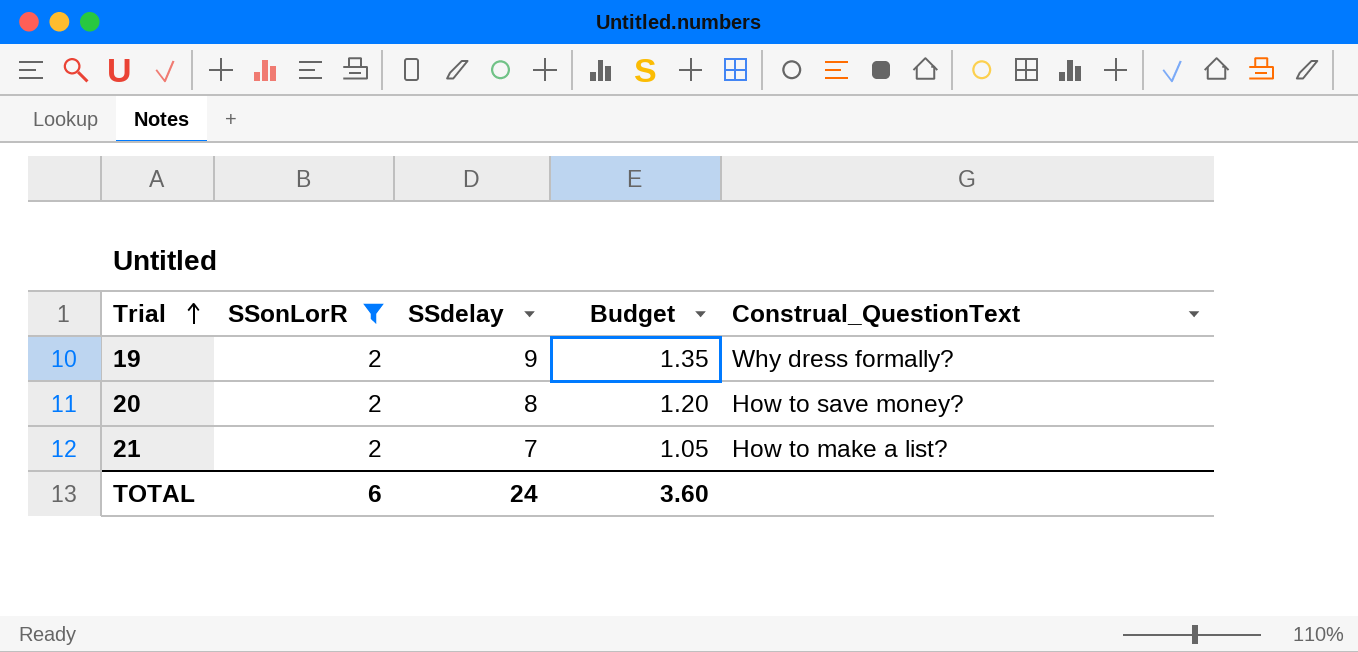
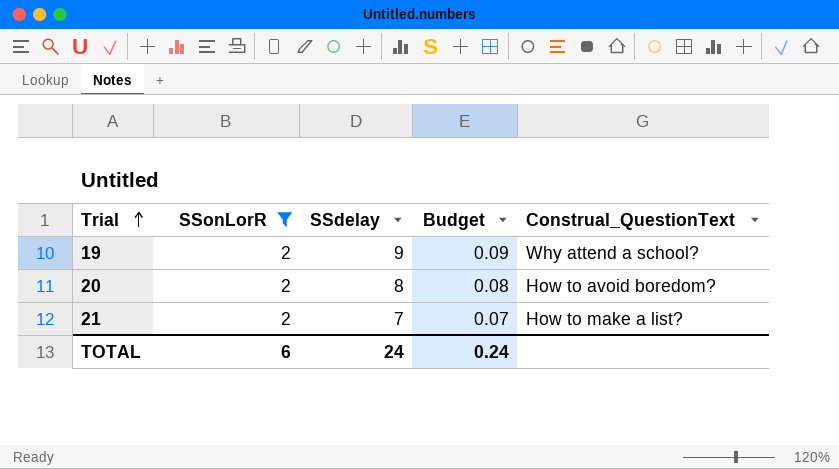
column Budget | formula: [SSdelay] * 0.15 -> [SSdelay] * 0.01
19 | Construal_QuestionText: Why dress formally? -> Why attend a school?
20 | Construal_QuestionText: How to save money? -> How to avoid boredom?
TOTAL | Budget: 3.60 -> 0.24

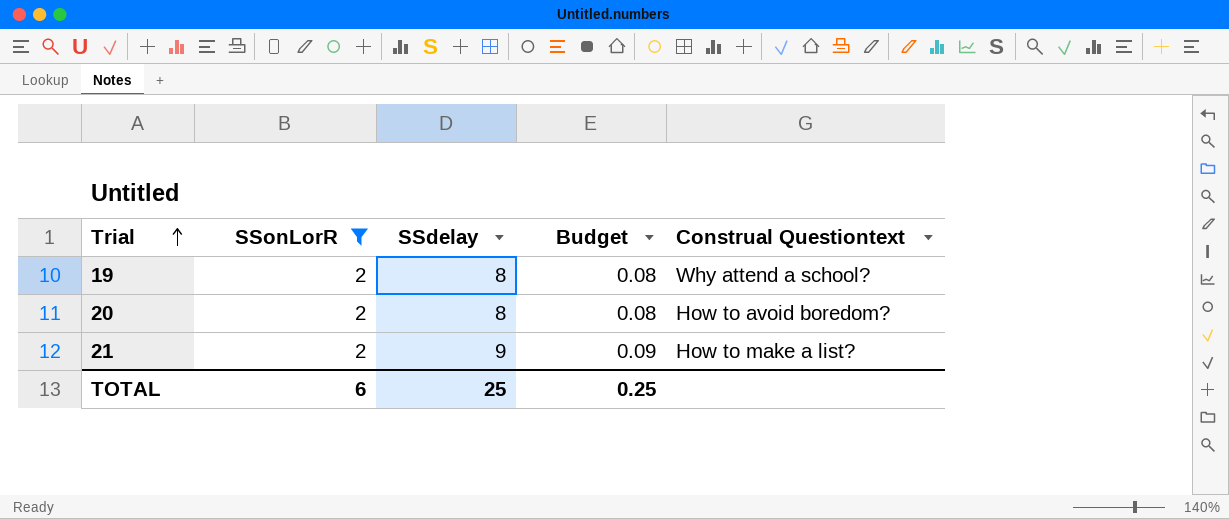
column name: Construal_QuestionText -> Construal Questiontext
19 | SSdelay: 9 -> 8
19 | Budget: 0.09 -> 0.08
21 | SSdelay: 7 -> 9
21 | Budget: 0.07 -> 0.09
TOTAL | SSdelay: 24 -> 25
TOTAL | Budget: 0.24 -> 0.25

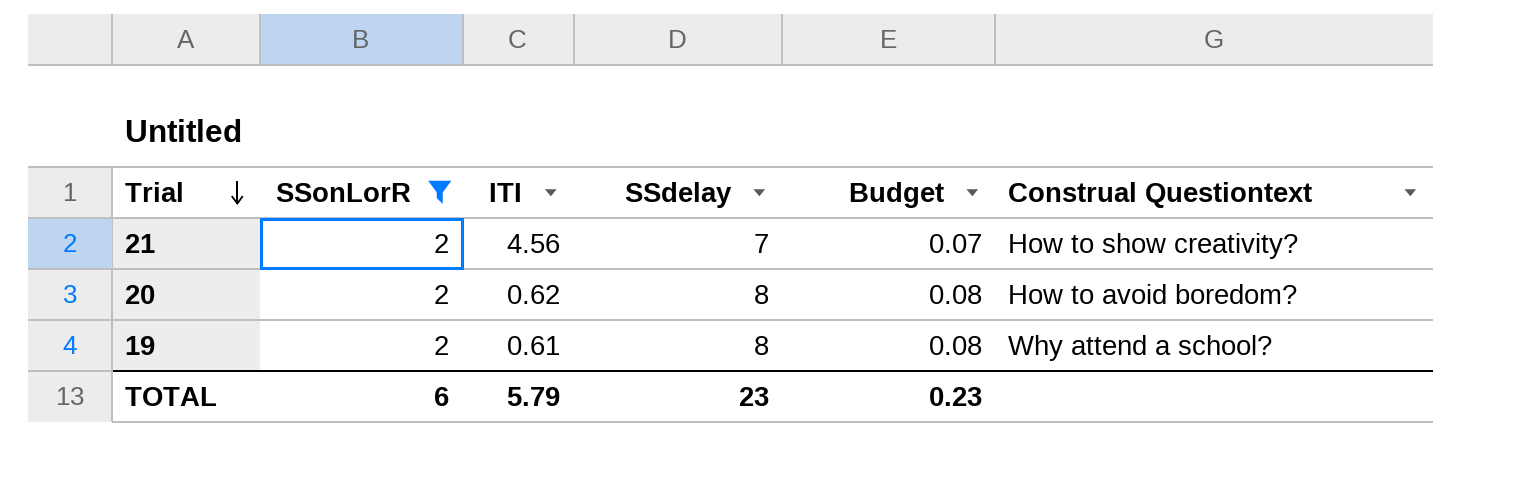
row order: Trial ascending -> Trial descending
column ITI | position: none -> 3
21 | SSdelay: 9 -> 7
21 | Budget: 0.09 -> 0.07
21 | Construal Questiontext: How to make a list? -> How to show creativity?
TOTAL | SSdelay: 25 -> 23
TOTAL | Budget: 0.25 -> 0.23

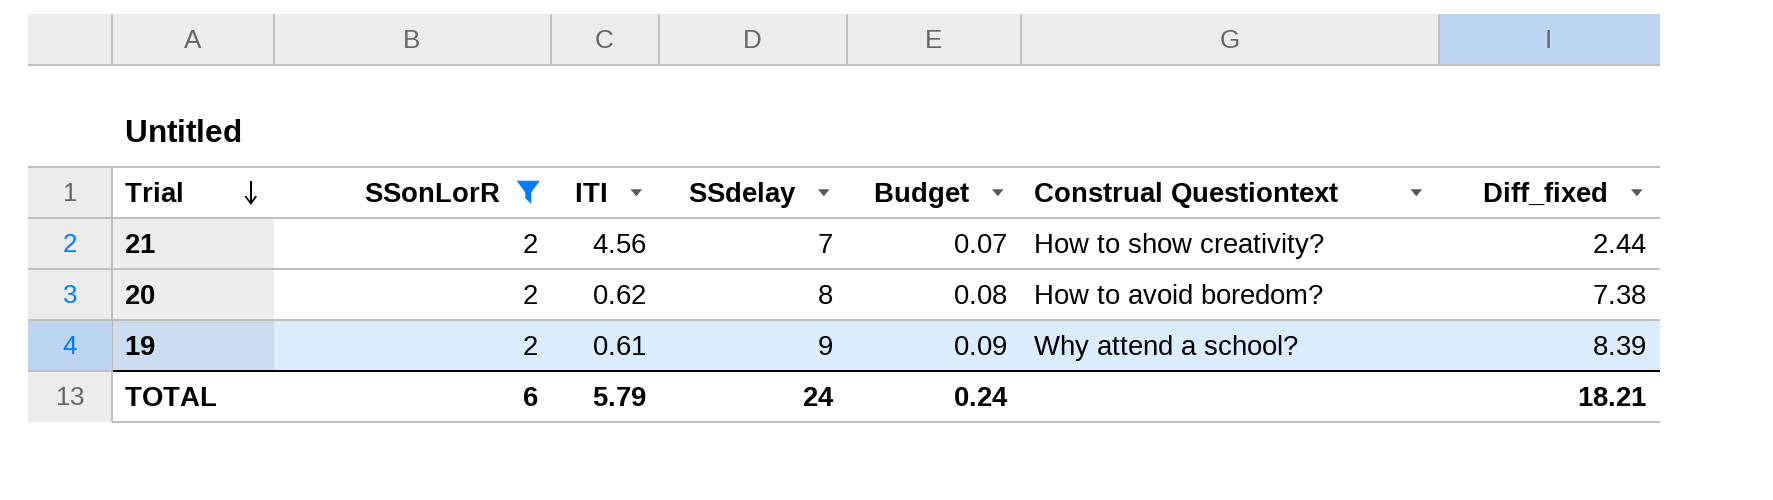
column Diff_fixed | formula: none -> [SSdelay] - [ITI]
19 | SSdelay: 8 -> 9
19 | Budget: 0.08 -> 0.09
TOTAL | SSdelay: 23 -> 24
TOTAL | Budget: 0.23 -> 0.24

